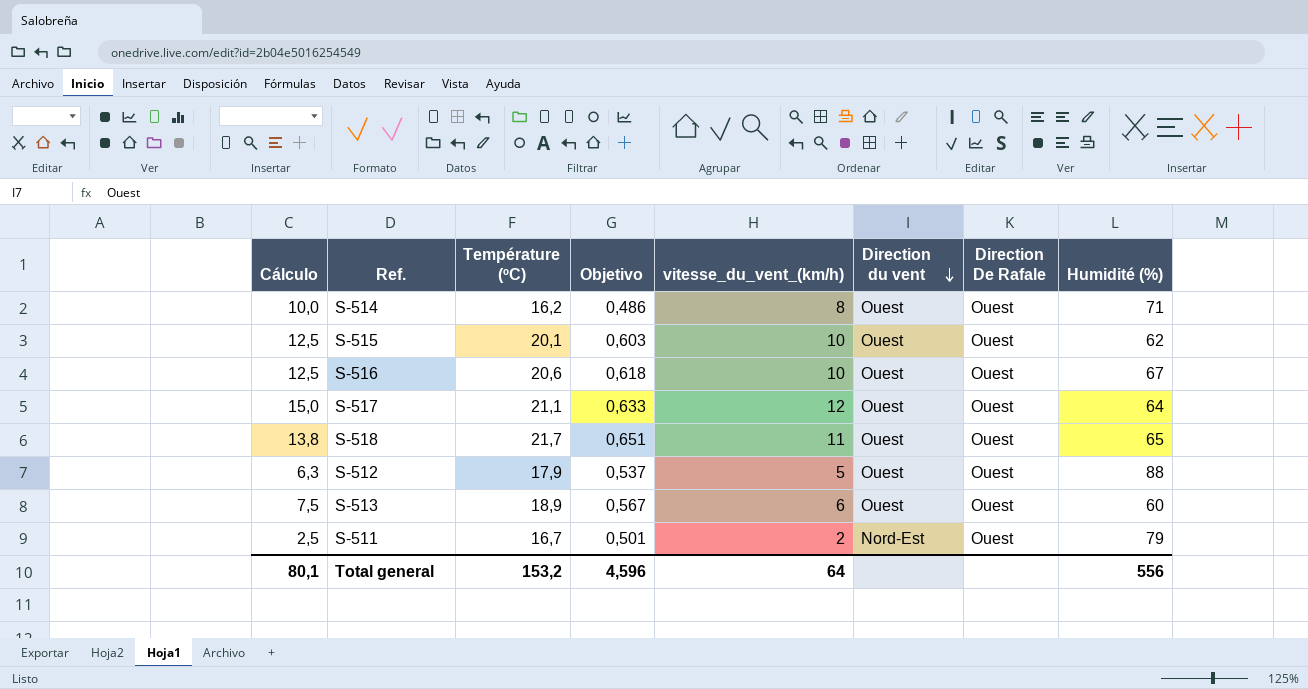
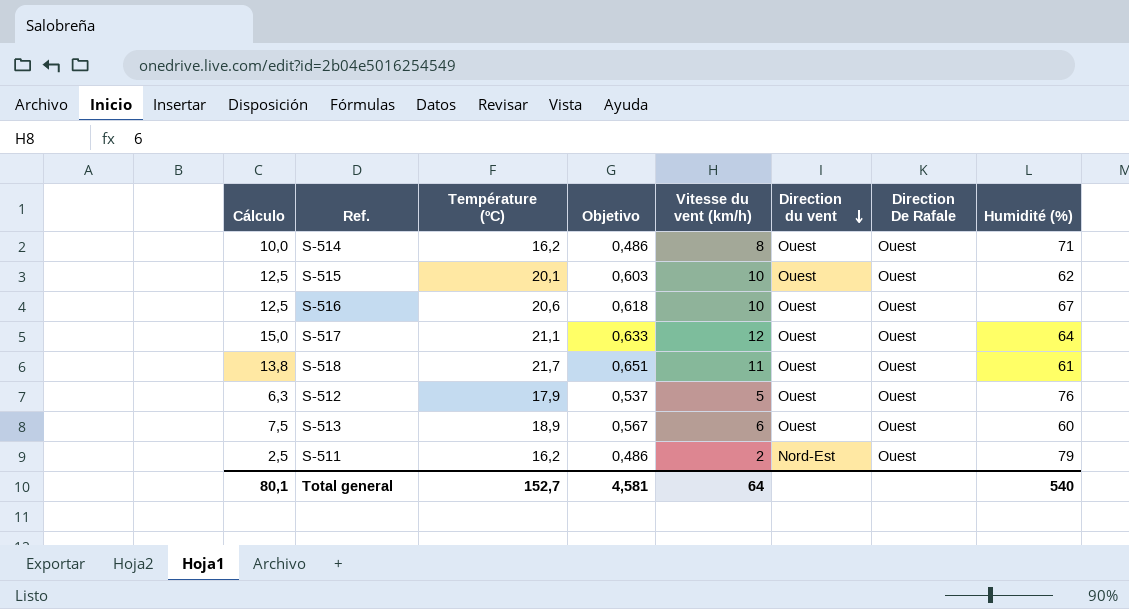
column name: vitesse_du_vent_(km/h) -> Vitesse du vent (km/h)
S-518 | Humidité (%): 65 -> 61
S-512 | Humidité (%): 88 -> 76
S-511 | Température (ºC): 16,7 -> 16,2
S-511 | Objetivo: 0,501 -> 0,486
Total general | Température (ºC): 153,2 -> 152,7
Total general | Objetivo: 4,596 -> 4,581
Total general | Humidité (%): 556 -> 540

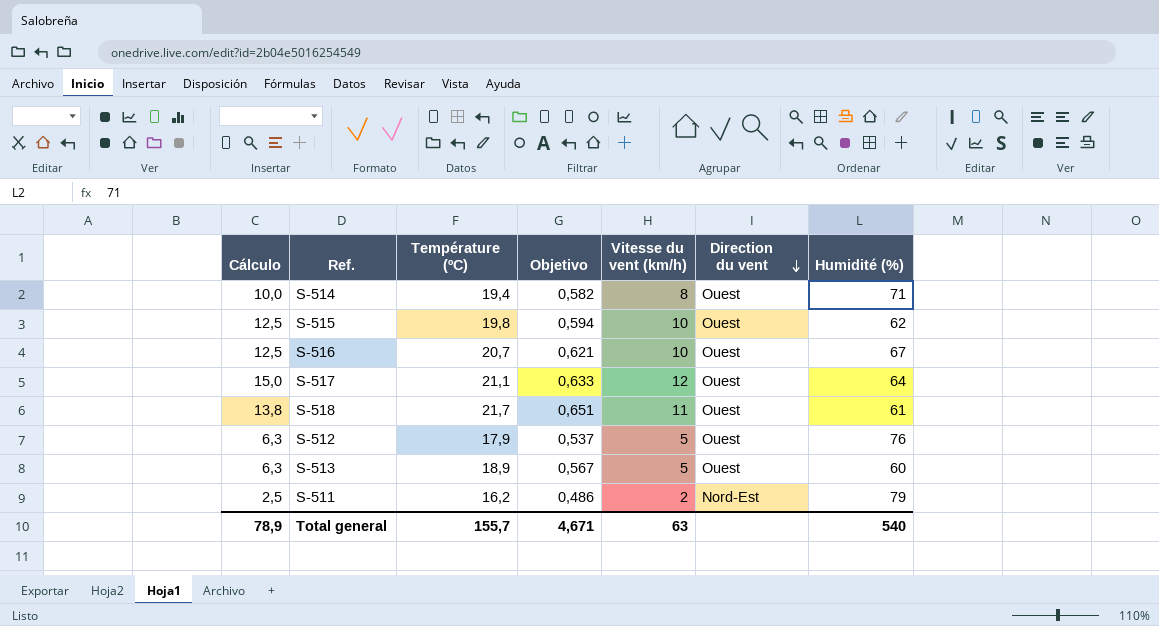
column Direction De Rafale | position: 7 -> none
S-514 | Température (ºC): 16,2 -> 19,4
S-514 | Objetivo: 0,486 -> 0,582
S-515 | Température (ºC): 20,1 -> 19,8
S-515 | Objetivo: 0,603 -> 0,594
S-516 | Température (ºC): 20,6 -> 20,7
S-516 | Objetivo: 0,618 -> 0,621
S-513 | Cálculo: 7,5 -> 6,3
S-513 | Vitesse du vent (km/h): 6 -> 5
Total general | Cálculo: 80,1 -> 78,9
Total general | Température (ºC): 152,7 -> 155,7
Total general | Objetivo: 4,581 -> 4,671
Total general | Vitesse du vent (km/h): 64 -> 63

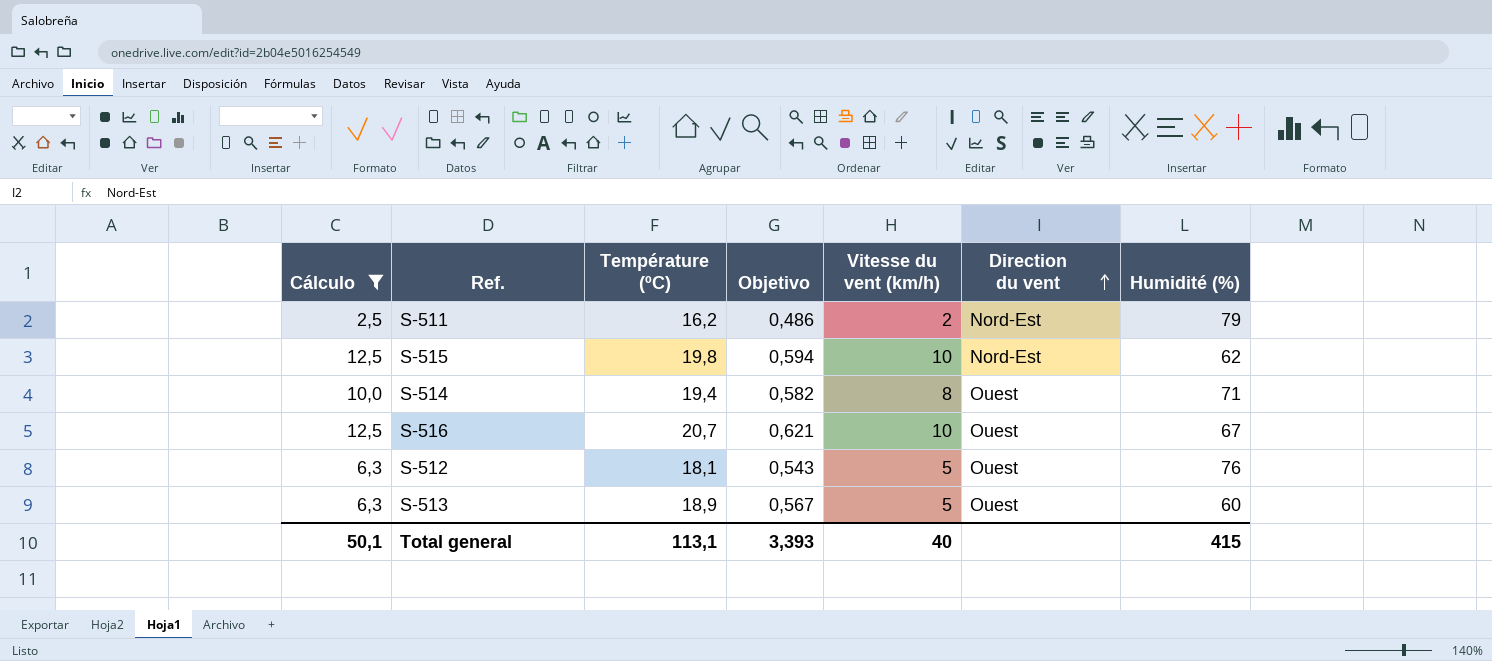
filter: none -> Cálculo <= 12,5
row order: Direction du vent descending -> Direction du vent ascending
S-515 | Direction du vent: Ouest -> Nord-Est
S-512 | Température (ºC): 17,9 -> 18,1
S-512 | Objetivo: 0,537 -> 0,543
Total general | Cálculo: 78,9 -> 50,1
Total general | Température (ºC): 155,7 -> 113,1
Total general | Objetivo: 4,671 -> 3,393
Total general | Vitesse du vent (km/h): 63 -> 40
Total general | Humidité (%): 540 -> 415

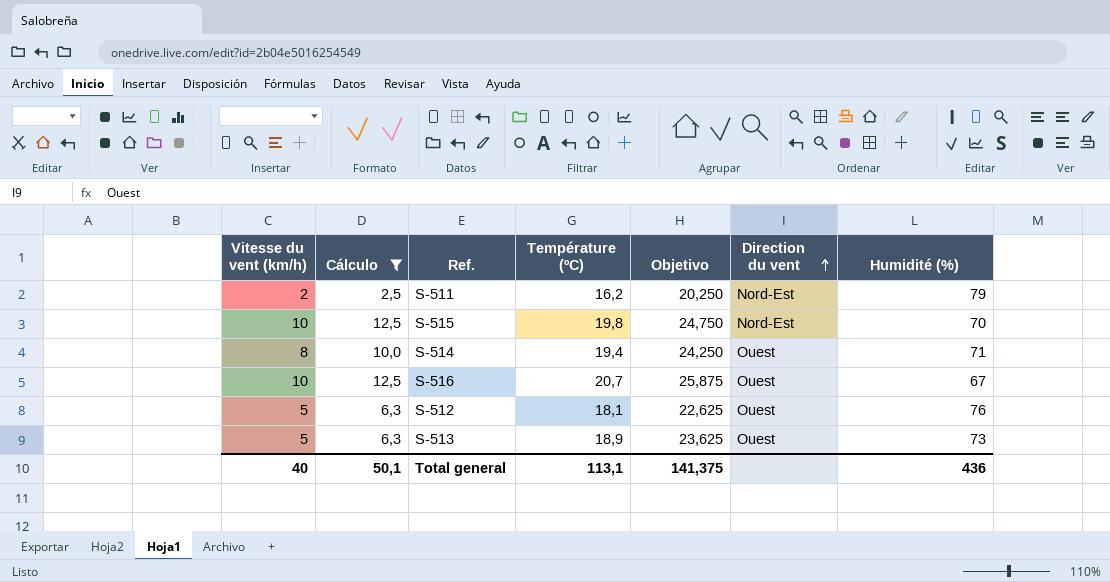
column Vitesse du vent (km/h) | position: 5 -> 1
column Objetivo | formula: [Température (ºC)] * 0,03 -> [Température (ºC)] * 1,25
S-515 | Humidité (%): 62 -> 70
S-513 | Humidité (%): 60 -> 73
Total general | Objetivo: 3,393 -> 141,375
Total general | Humidité (%): 415 -> 436

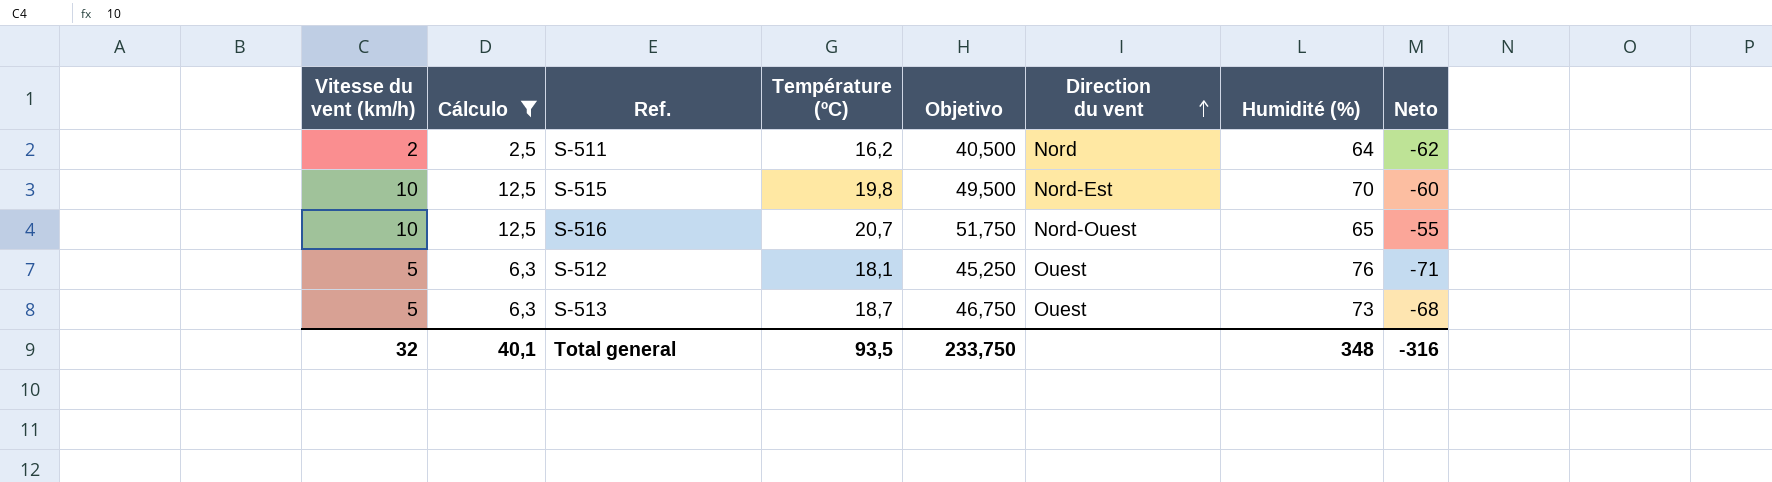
column Objetivo | formula: [Température (ºC)] * 1,25 -> [Température (ºC)] * 2,5
column Neto | formula: none -> [Vitesse du vent (km/h)] - [Humidité (%)]
row S-514: 8 | 10,0 | 19,4 | 24,250 | Ouest | 71 -> none
S-511 | Direction du vent: Nord-Est -> Nord
S-511 | Humidité (%): 79 -> 64
S-516 | Direction du vent: Ouest -> Nord-Ouest
S-516 | Humidité (%): 67 -> 65
S-513 | Température (ºC): 18,9 -> 18,7
Total general | Vitesse du vent (km/h): 40 -> 32
Total general | Cálculo: 50,1 -> 40,1
Total general | Température (ºC): 113,1 -> 93,5
Total general | Objetivo: 141,375 -> 233,750
Total general | Humidité (%): 436 -> 348

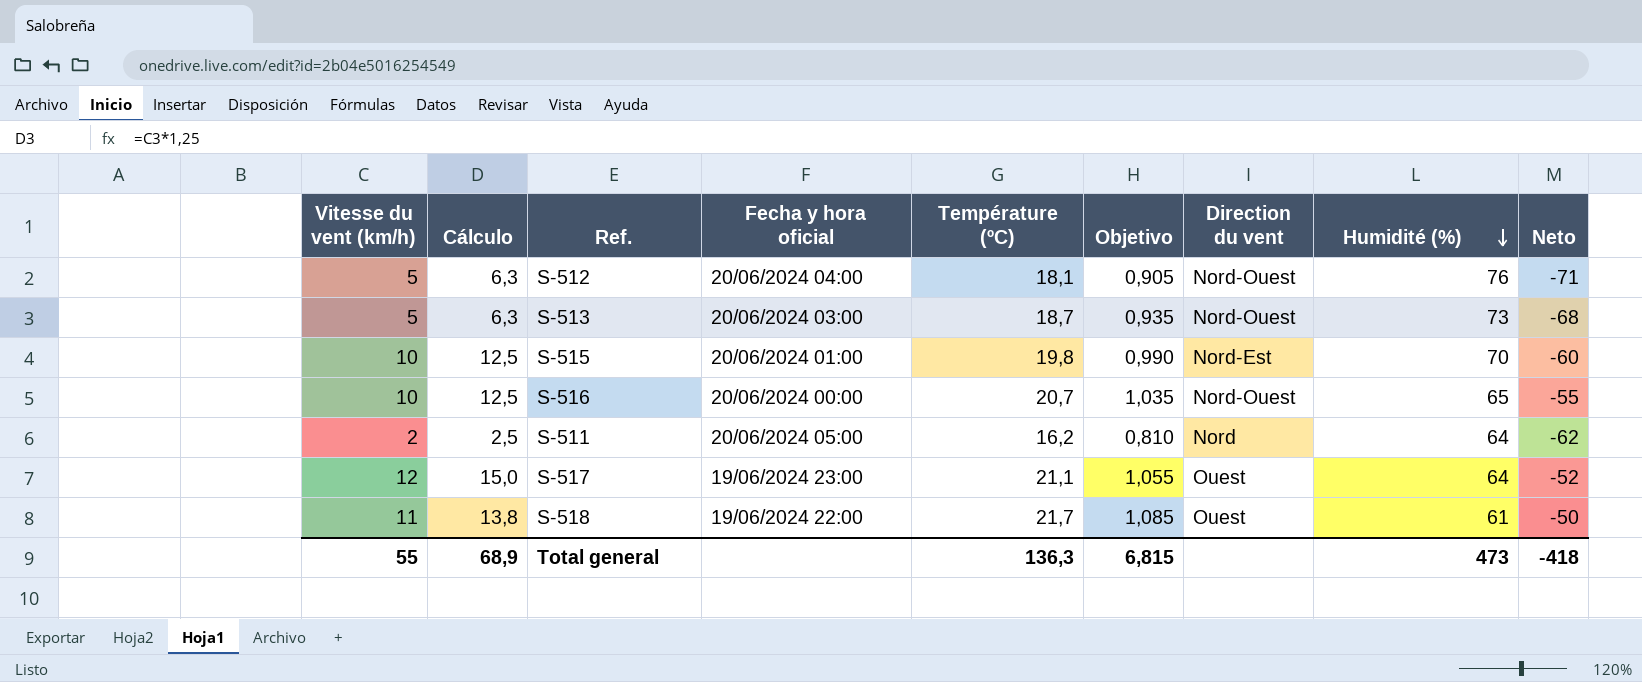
filter: Cálculo <= 12,5 -> none
row order: Direction du vent ascending -> Humidité (%) descending
column Fecha y hora oficial | position: none -> 4
column Objetivo | formula: [Température (ºC)] * 2,5 -> [Température (ºC)] * 0,05
S-512 | Direction du vent: Ouest -> Nord-Ouest
S-513 | Direction du vent: Ouest -> Nord-Ouest
Total general | Vitesse du vent (km/h): 32 -> 55
Total general | Cálculo: 40,1 -> 68,9
Total general | Température (ºC): 93,5 -> 136,3
Total general | Objetivo: 233,750 -> 6,815
Total general | Humidité (%): 348 -> 473
Total general | Neto: -316 -> -418

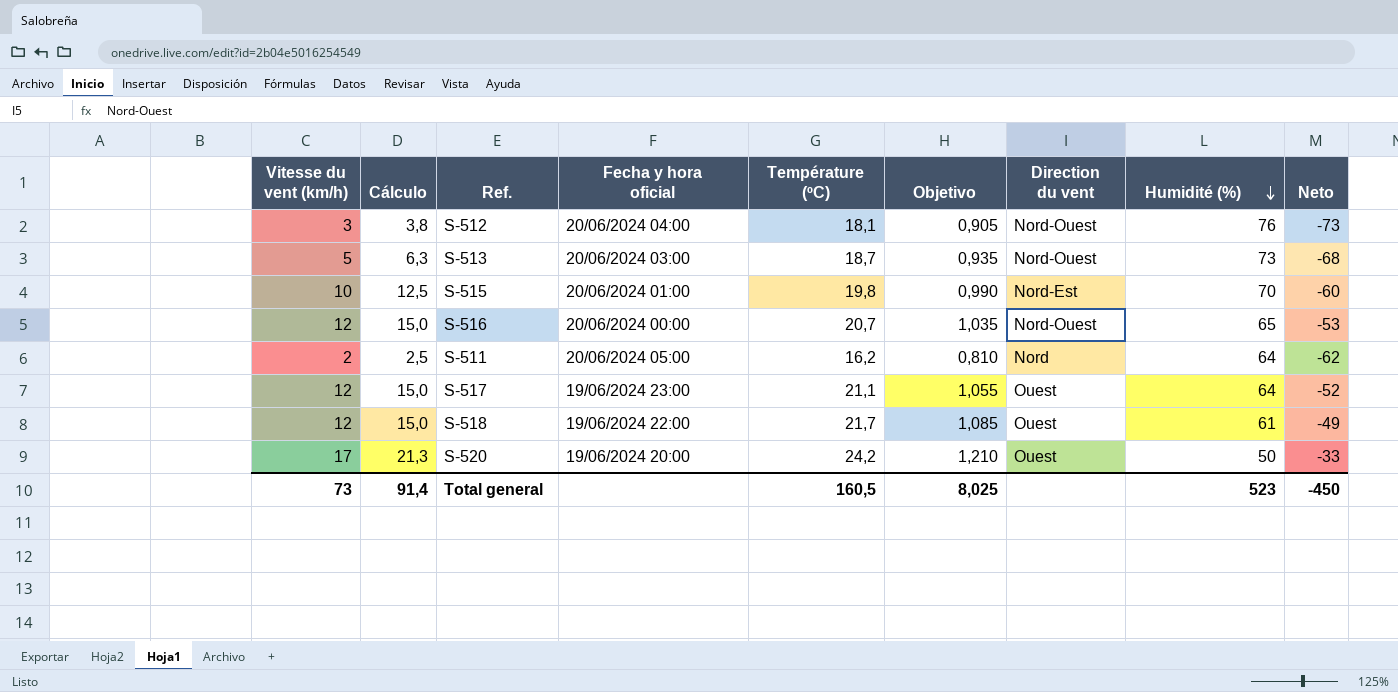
S-512 | Vitesse du vent (km/h): 5 -> 3
S-512 | Cálculo: 6,3 -> 3,8
S-512 | Neto: -71 -> -73
S-516 | Vitesse du vent (km/h): 10 -> 12
S-516 | Cálculo: 12,5 -> 15,0
S-516 | Neto: -55 -> -53
S-518 | Vitesse du vent (km/h): 11 -> 12
S-518 | Cálculo: 13,8 -> 15,0
S-518 | Neto: -50 -> -49
row S-520: none -> 17 | 21,3 | 19/06/2024 20:00 | 24,2 | 1,210 | Ouest | 50 | -33
Total general | Vitesse du vent (km/h): 55 -> 73
Total general | Cálculo: 68,9 -> 91,4
Total general | Température (ºC): 136,3 -> 160,5
Total general | Objetivo: 6,815 -> 8,025
Total general | Humidité (%): 473 -> 523
Total general | Neto: -418 -> -450

